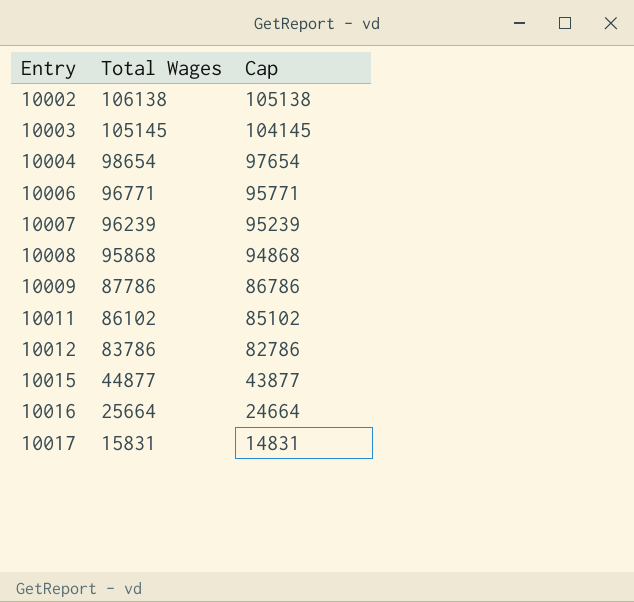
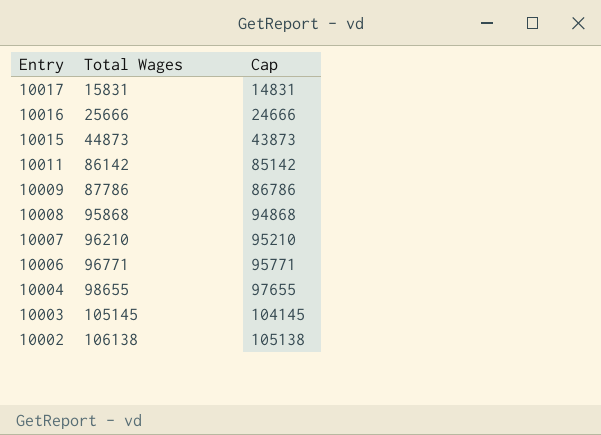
row order: Entry ascending -> Entry descending
row 10012: 83786 | 82786 -> none
10016 | Total Wages: 25664 -> 25666
10016 | Cap: 24664 -> 24666
10015 | Total Wages: 44877 -> 44873
10015 | Cap: 43877 -> 43873
10011 | Total Wages: 86102 -> 86142
10011 | Cap: 85102 -> 85142
10007 | Total Wages: 96239 -> 96210
10007 | Cap: 95239 -> 95210
10004 | Total Wages: 98654 -> 98655
10004 | Cap: 97654 -> 97655

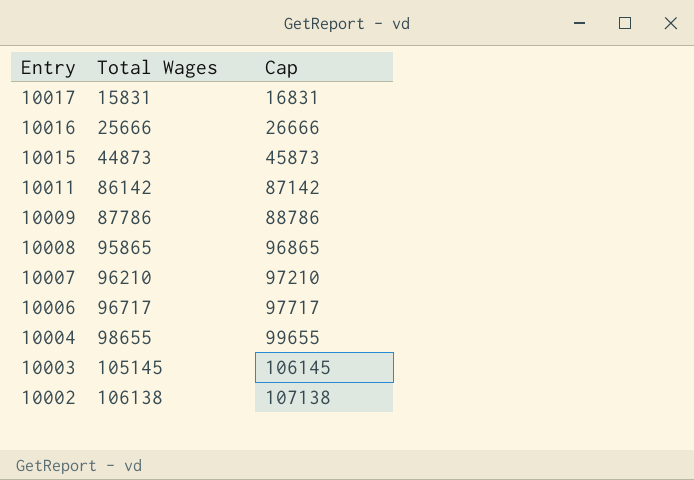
column Cap | formula: [Total Wages] - 1000 -> [Total Wages] + 1000
10008 | Total Wages: 95868 -> 95865
10006 | Total Wages: 96771 -> 96717

